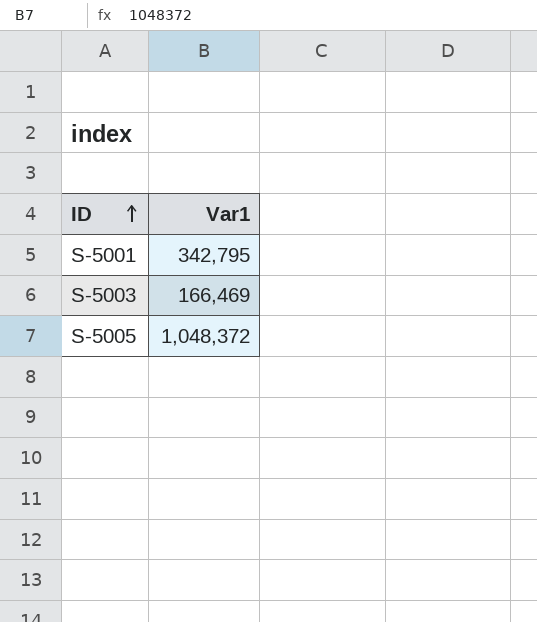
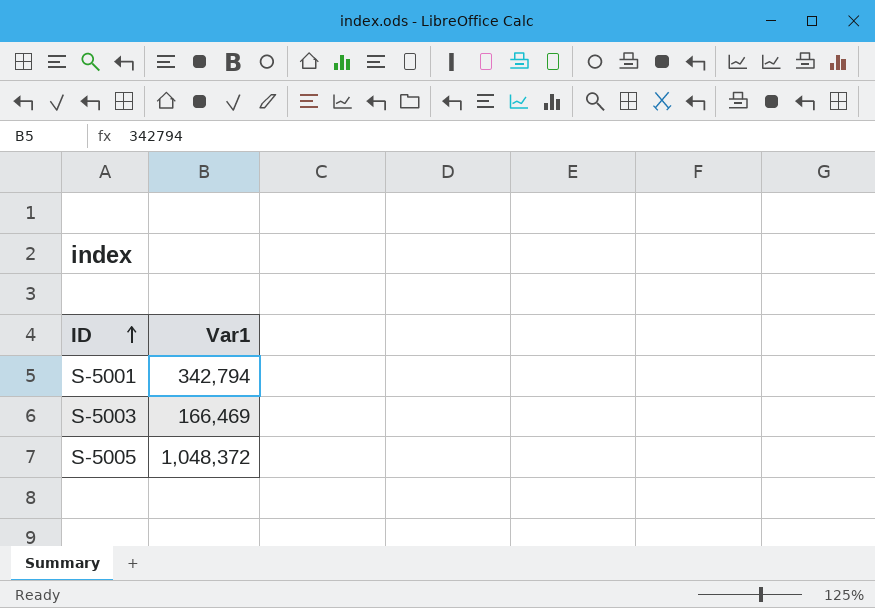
S-5001 | Var1: 342,795 -> 342,794

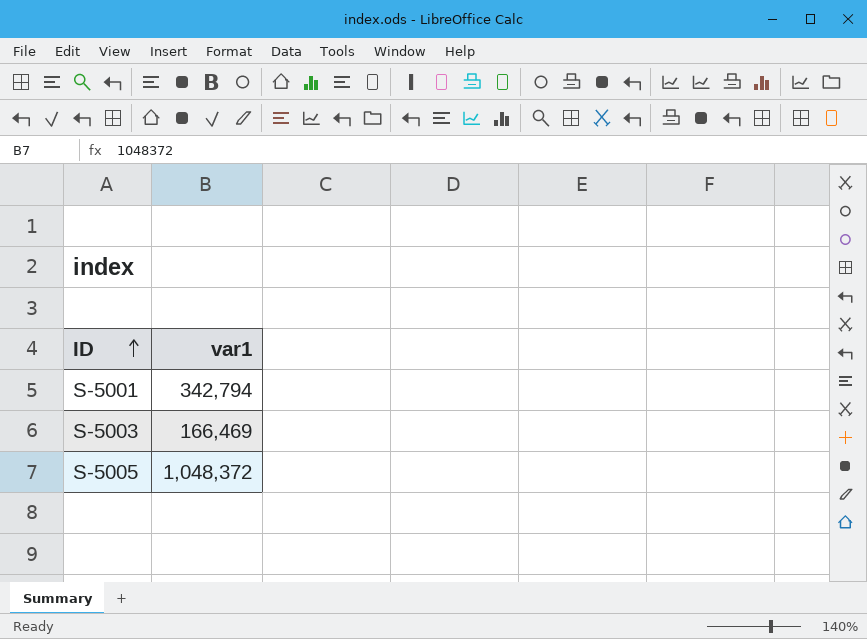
column name: Var1 -> var1

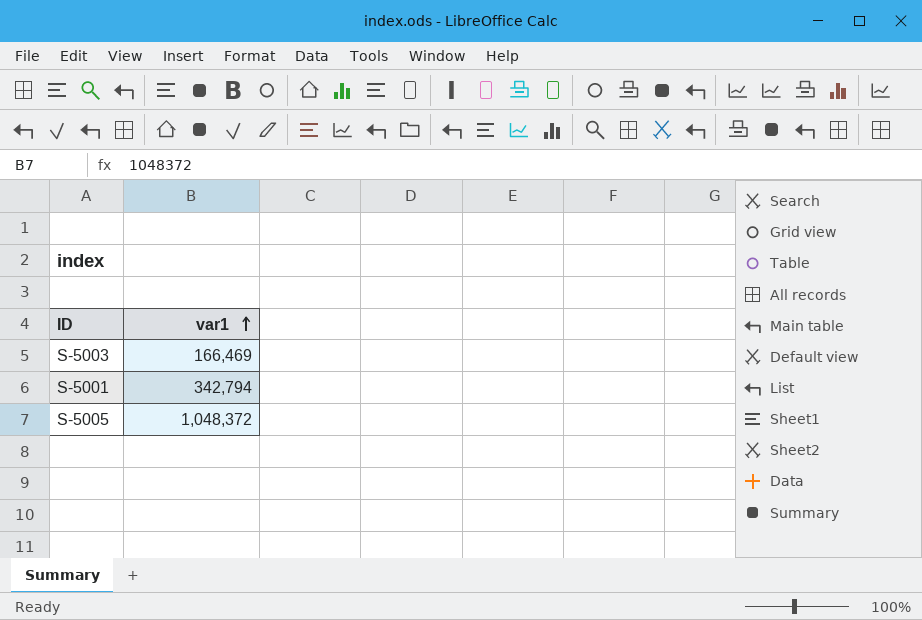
row order: ID ascending -> var1 ascending

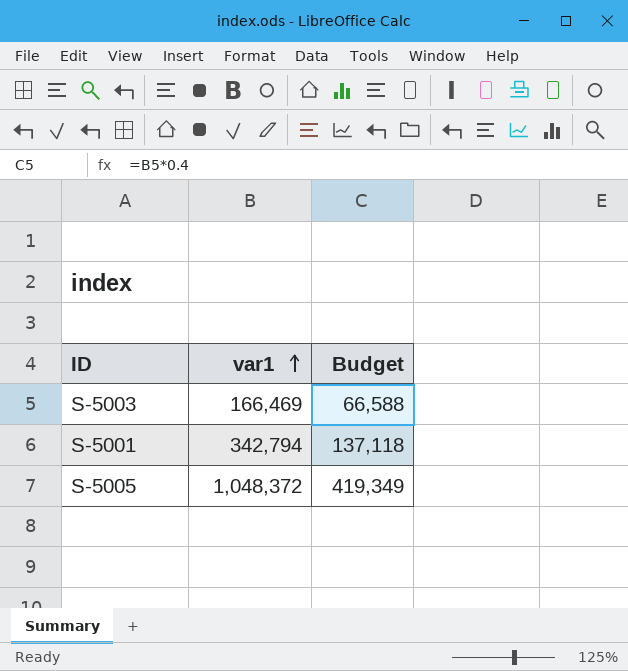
column Budget | formula: none -> [var1] * 0.4

